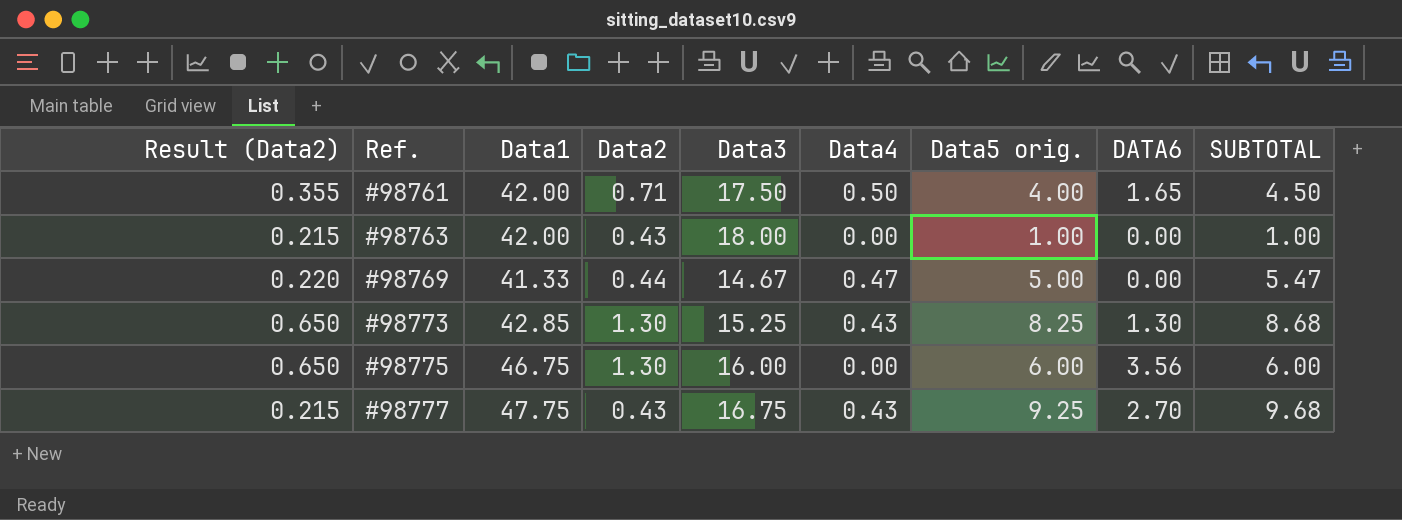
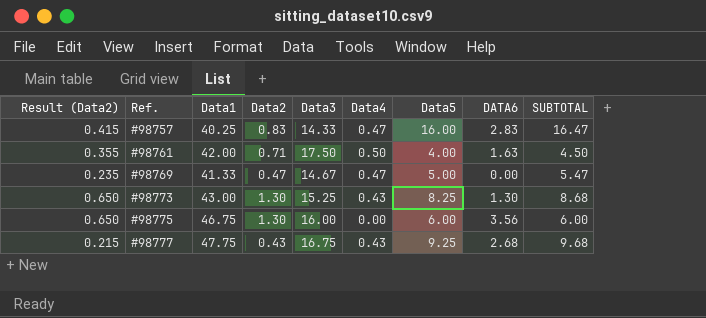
column name: Data5 orig. -> Data5
row #98763: 0.215 | 42.00 | 0.43 | 18.00 | 0.00 | 1.00 | 0.00 | 1.00 -> none
row #98757: none -> 0.415 | 40.25 | 0.83 | 14.33 | 0.47 | 16.00 | 2.83 | 16.47
#98761 | DATA6: 1.65 -> 1.63
#98769 | Result (Data2): 0.220 -> 0.235
#98769 | Data2: 0.44 -> 0.47
#98773 | Data1: 42.85 -> 43.00
#98777 | DATA6: 2.70 -> 2.68

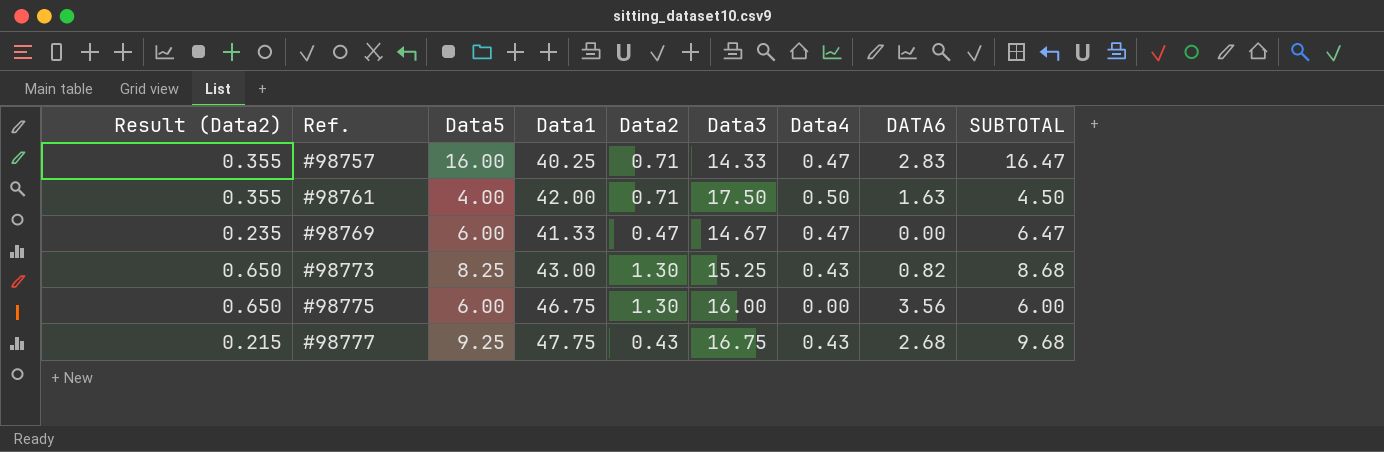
column Data5 | position: 7 -> 3
#98757 | Result (Data2): 0.415 -> 0.355
#98757 | Data2: 0.83 -> 0.71
#98769 | Data5: 5.00 -> 6.00
#98769 | SUBTOTAL: 5.47 -> 6.47
#98773 | DATA6: 1.30 -> 0.82

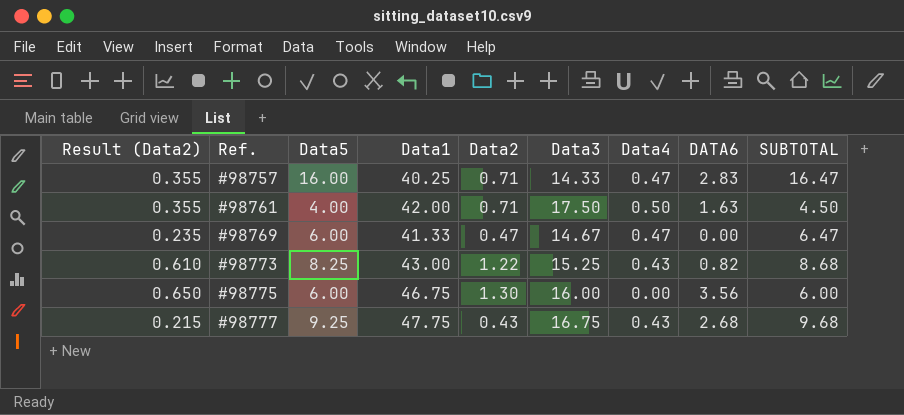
#98773 | Result (Data2): 0.650 -> 0.610
#98773 | Data2: 1.30 -> 1.22

